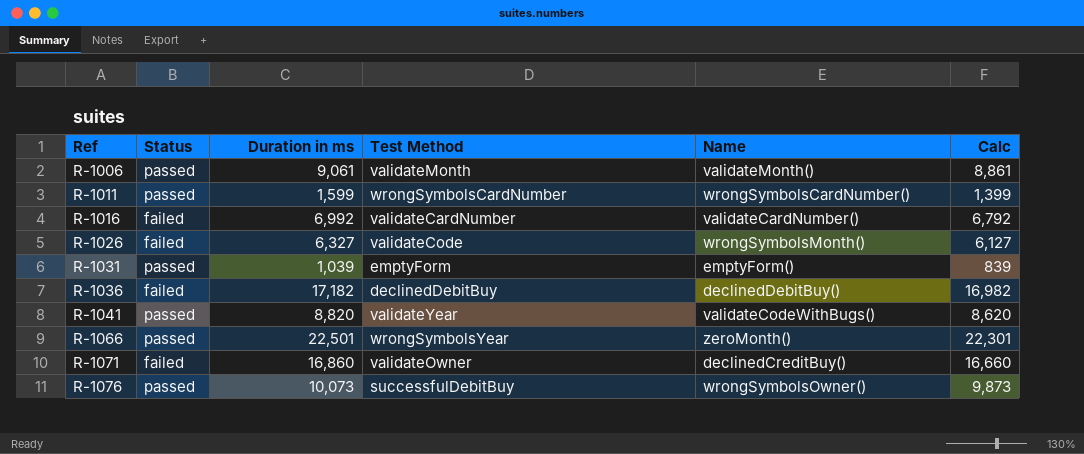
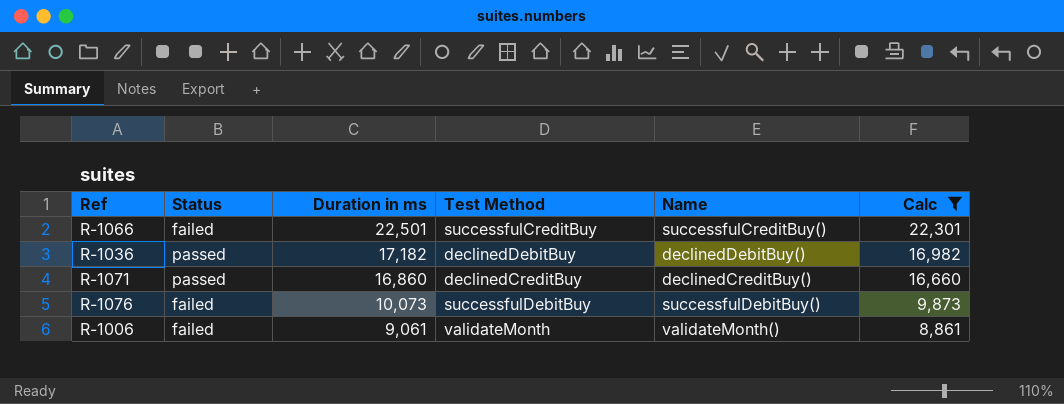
filter: none -> Calc >= 8,861
row order: Ref ascending -> Duration in ms descending
R-1066 | Status: passed -> failed
R-1066 | Test Method: wrongSymbolsYear -> successfulCreditBuy
R-1066 | Name: zeroMonth() -> successfulCreditBuy()
R-1036 | Status: failed -> passed
R-1071 | Status: failed -> passed
R-1071 | Test Method: validateOwner -> declinedCreditBuy
R-1076 | Status: passed -> failed
R-1076 | Name: wrongSymbolsOwner() -> successfulDebitBuy()
R-1006 | Status: passed -> failed

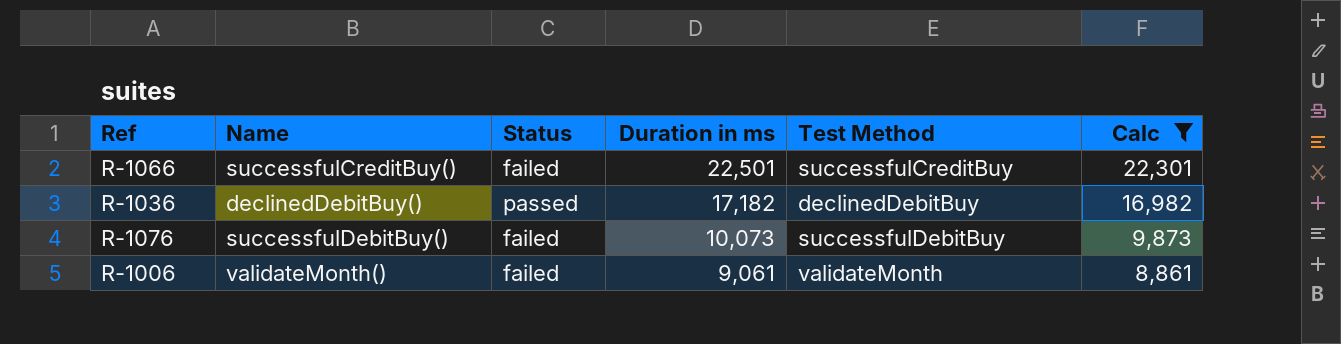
column Name | position: 5 -> 2
row R-1071: passed | 16,860 | declinedCreditBuy | declinedCreditBuy() | 16,660 -> none

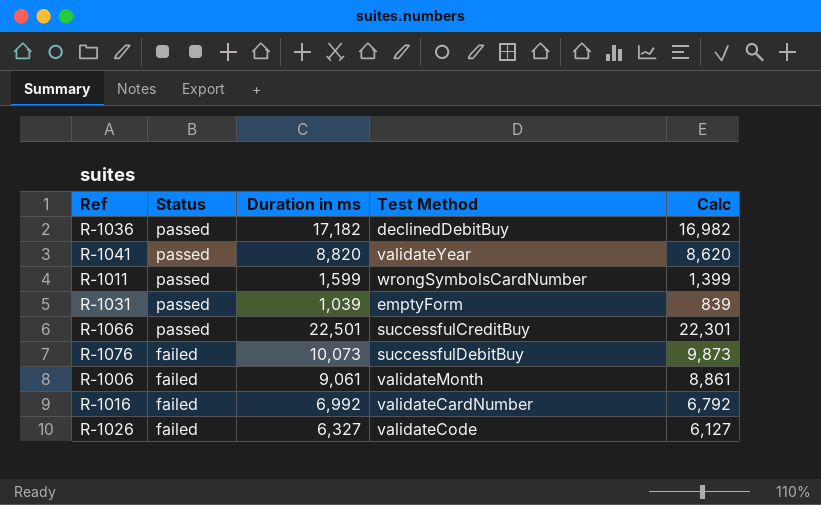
filter: Calc >= 8,861 -> none
row order: Duration in ms descending -> Status descending
column Name | position: 2 -> none
R-1066 | Status: failed -> passed

